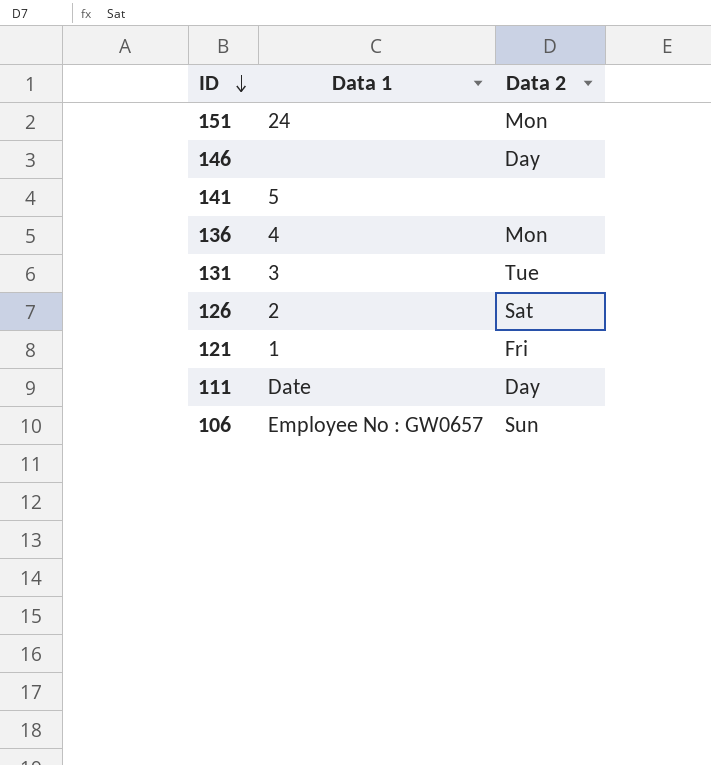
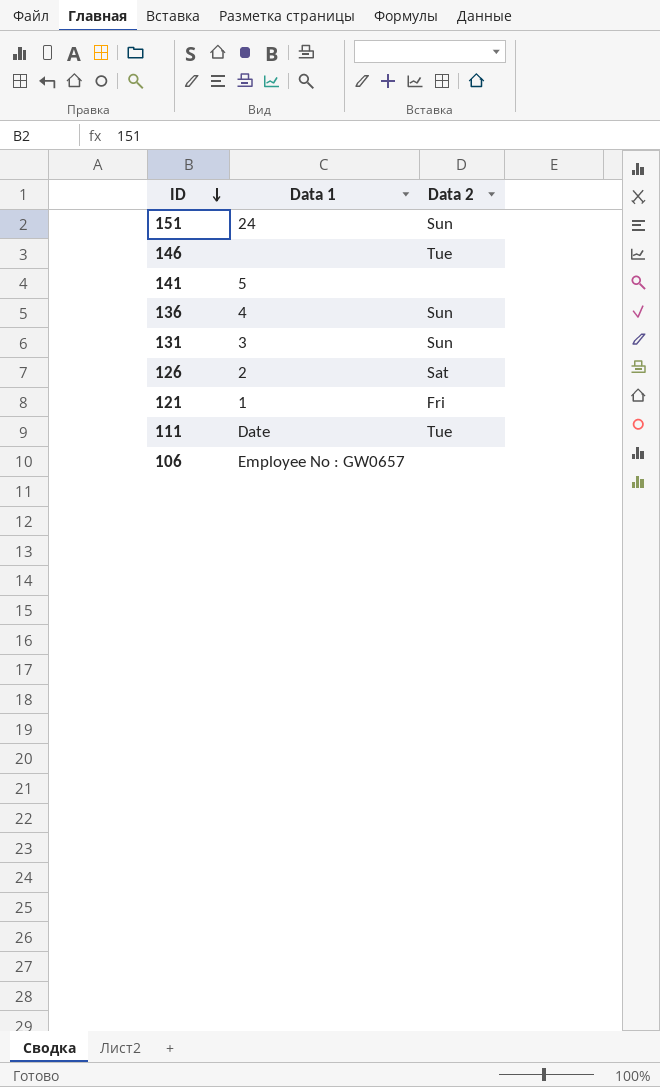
151 | Data 2: Mon -> Sun
146 | Data 2: Day -> Tue
136 | Data 2: Mon -> Sun
131 | Data 2: Tue -> Sun
111 | Data 2: Day -> Tue
106 | Data 2: Sun -> none

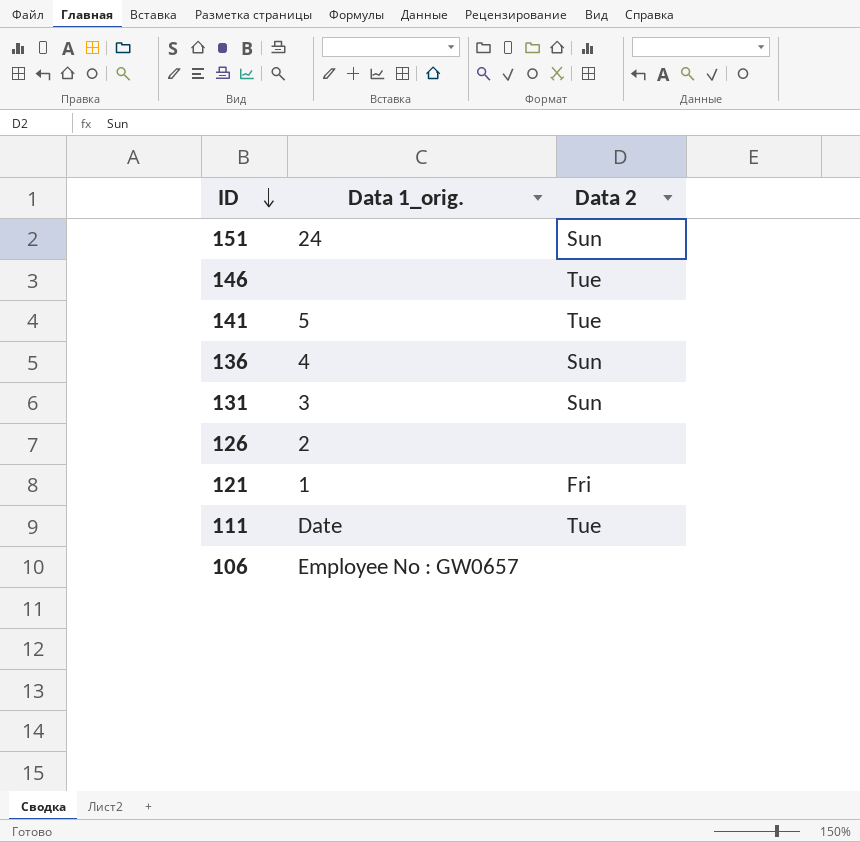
column name: Data 1 -> Data 1_orig.
141 | Data 2: none -> Tue
126 | Data 2: Sat -> none

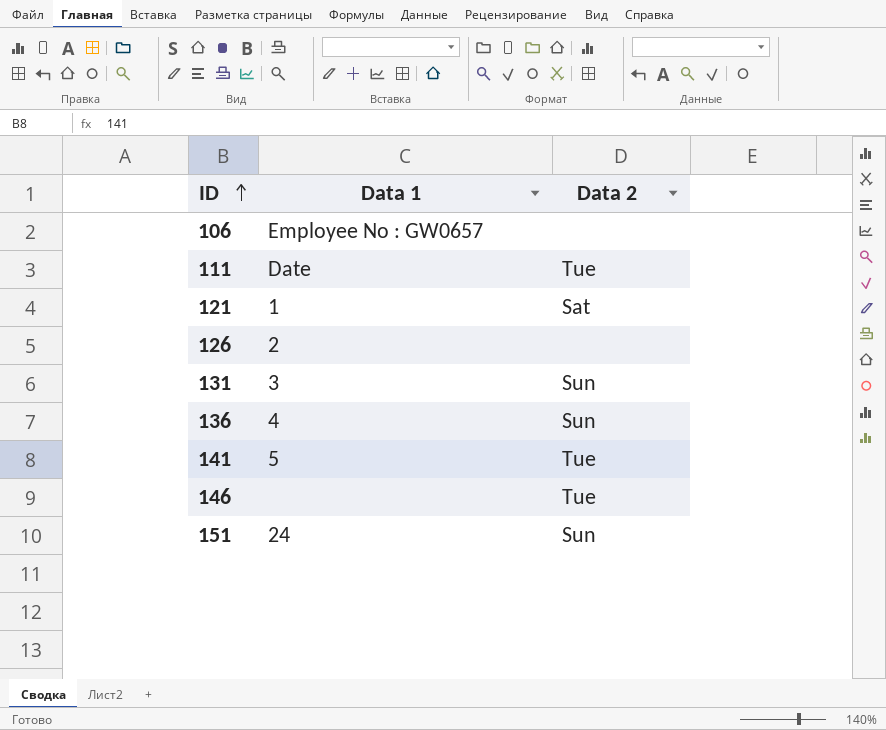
row order: ID descending -> ID ascending
column name: Data 1_orig. -> Data 1
121 | Data 2: Fri -> Sat

